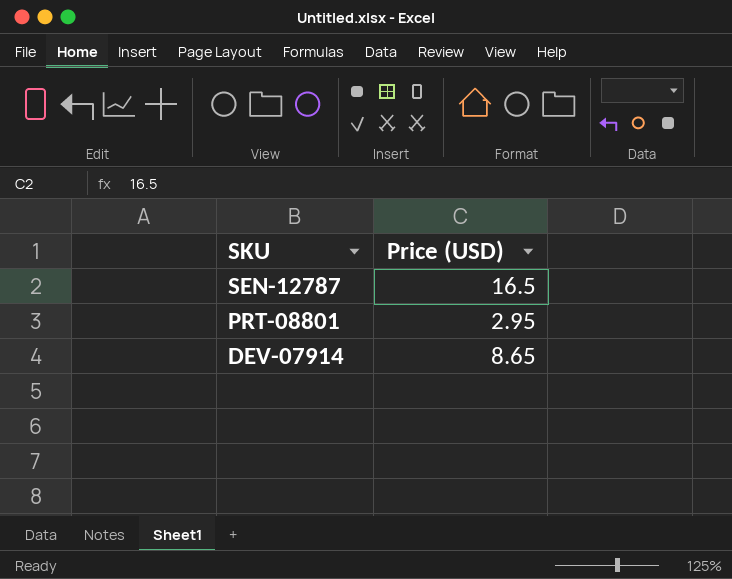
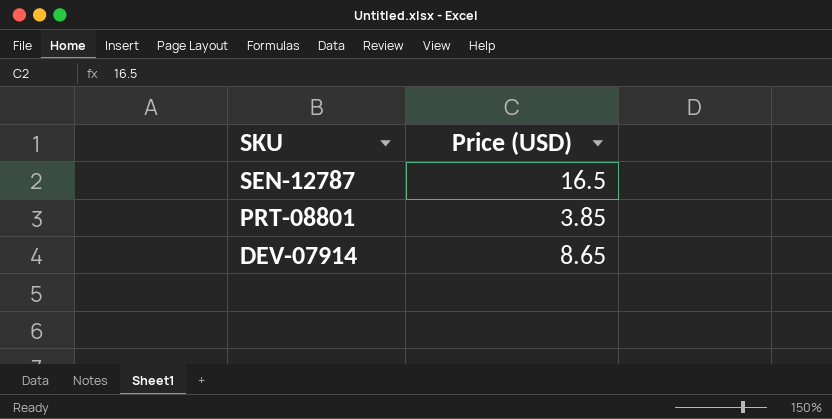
PRT-08801 | Price (USD): 2.95 -> 3.85

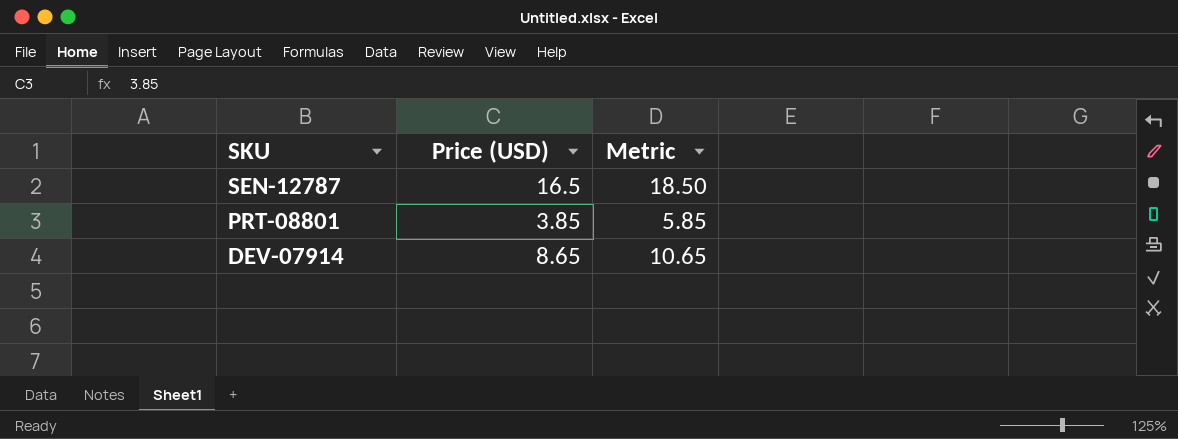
column Metric | formula: none -> [Price (USD)] + 2

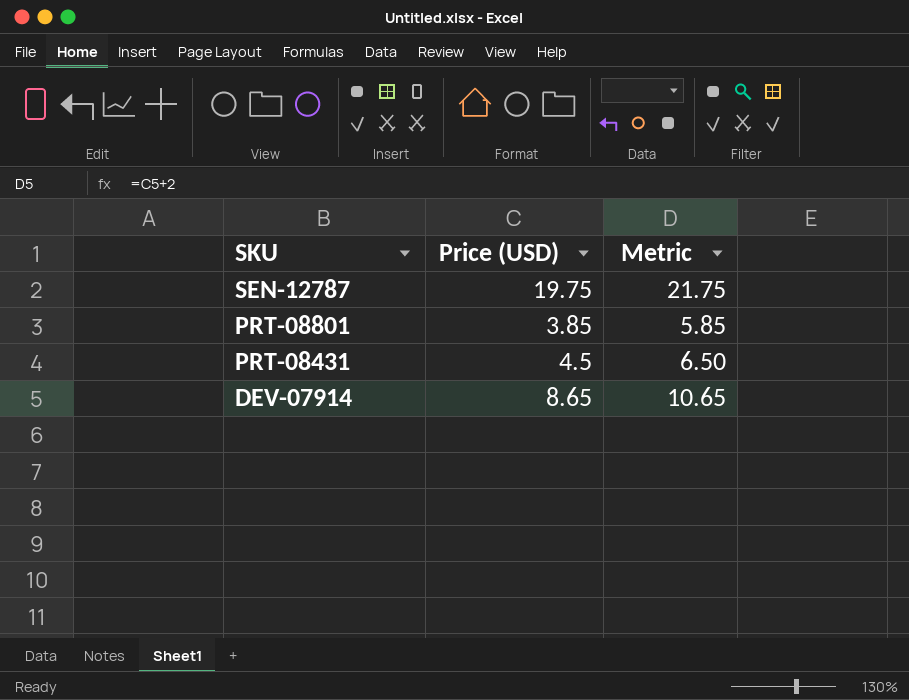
SEN-12787 | Price (USD): 16.5 -> 19.75
SEN-12787 | Metric: 18.50 -> 21.75
row PRT-08431: none -> 4.5 | 6.50

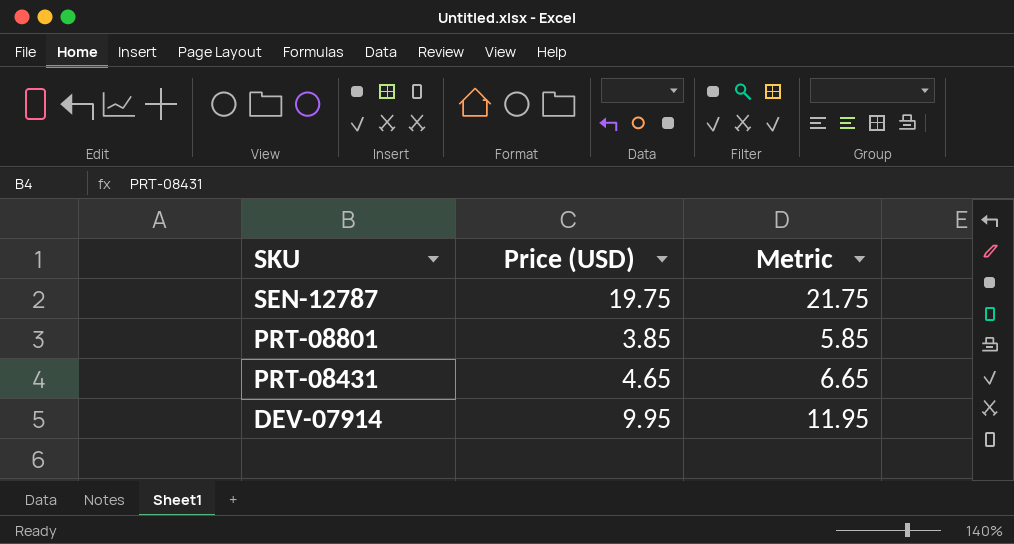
PRT-08431 | Price (USD): 4.5 -> 4.65
PRT-08431 | Metric: 6.50 -> 6.65
DEV-07914 | Price (USD): 8.65 -> 9.95
DEV-07914 | Metric: 10.65 -> 11.95

